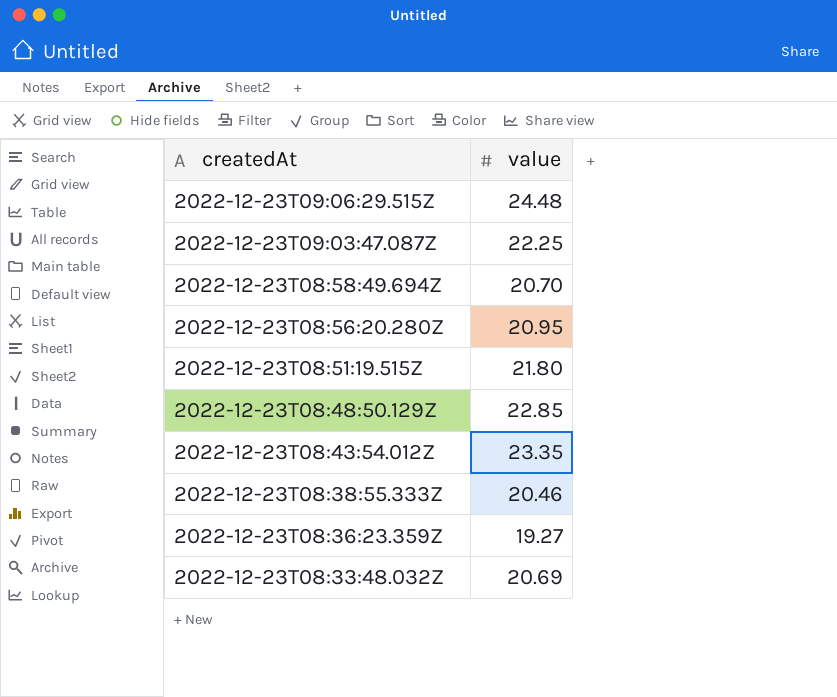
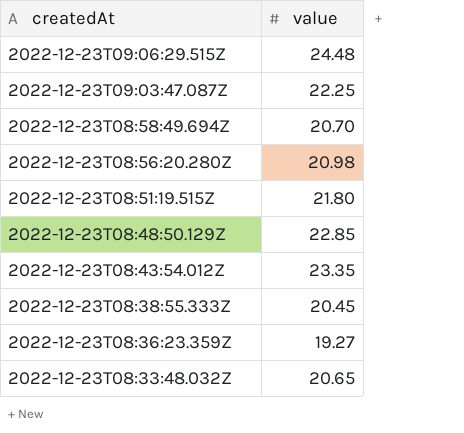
2022-12-23T08:56:20.280Z | value: 20.95 -> 20.98
2022-12-23T08:38:55.333Z | value: 20.46 -> 20.45
2022-12-23T08:33:48.032Z | value: 20.69 -> 20.65

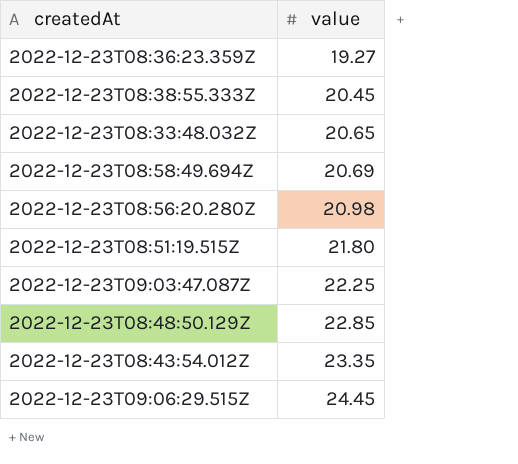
row order: createdAt descending -> value ascending
2022-12-23T08:58:49.694Z | value: 20.70 -> 20.69
2022-12-23T09:06:29.515Z | value: 24.48 -> 24.45

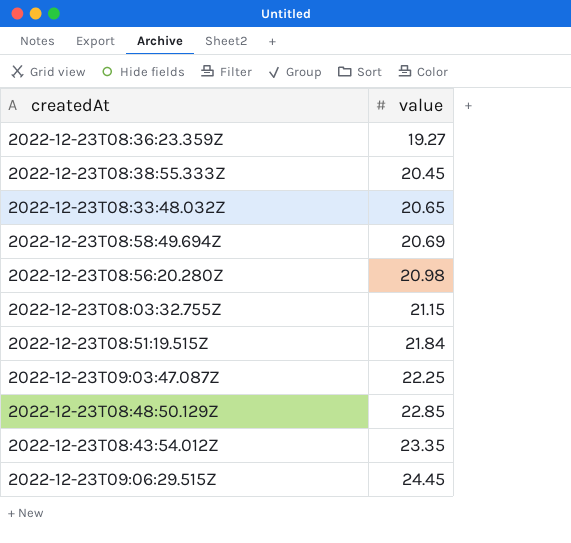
row 2022-12-23T08:03:32.755Z: none -> 21.15
2022-12-23T08:51:19.515Z | value: 21.80 -> 21.84

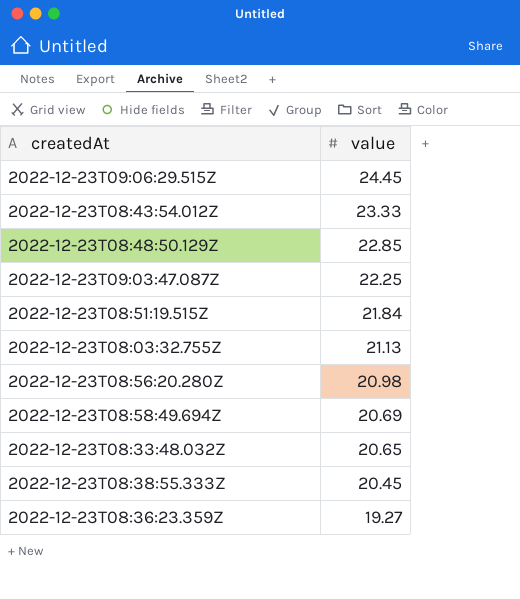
row order: value ascending -> value descending
2022-12-23T08:43:54.012Z | value: 23.35 -> 23.33
2022-12-23T08:03:32.755Z | value: 21.15 -> 21.13

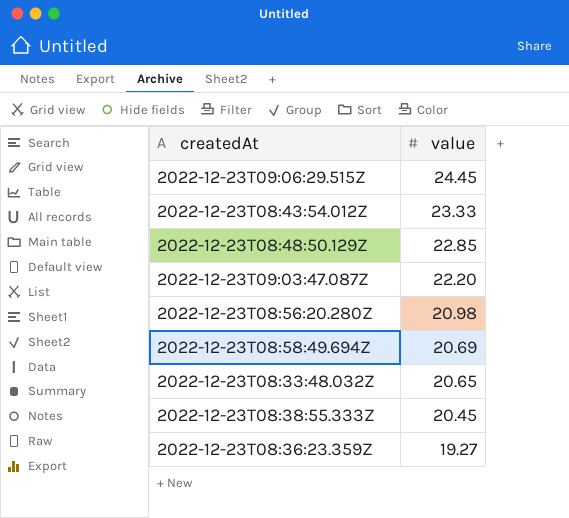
row 2022-12-23T08:51:19.515Z: 21.84 -> none
row 2022-12-23T08:03:32.755Z: 21.13 -> none
2022-12-23T09:03:47.087Z | value: 22.25 -> 22.20

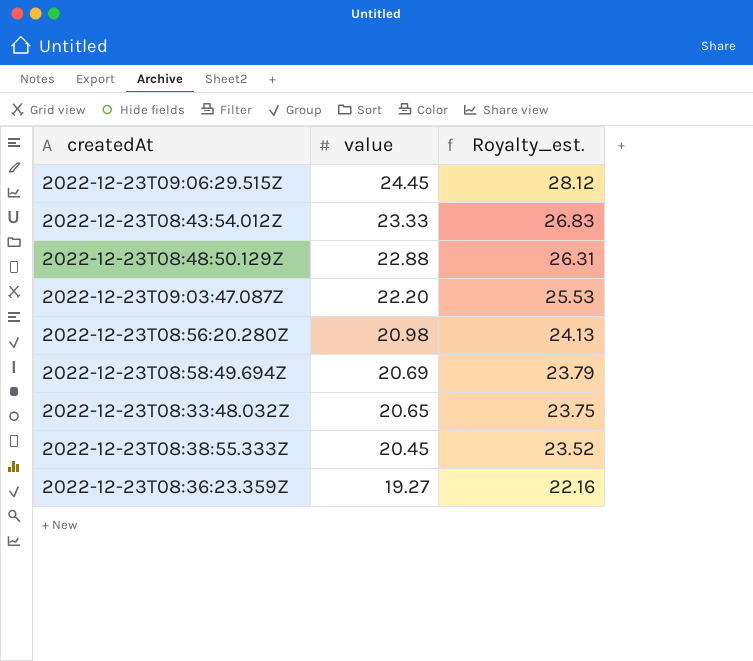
column Royalty_est. | formula: none -> [value] * 1.15
2022-12-23T08:48:50.129Z | value: 22.85 -> 22.88

